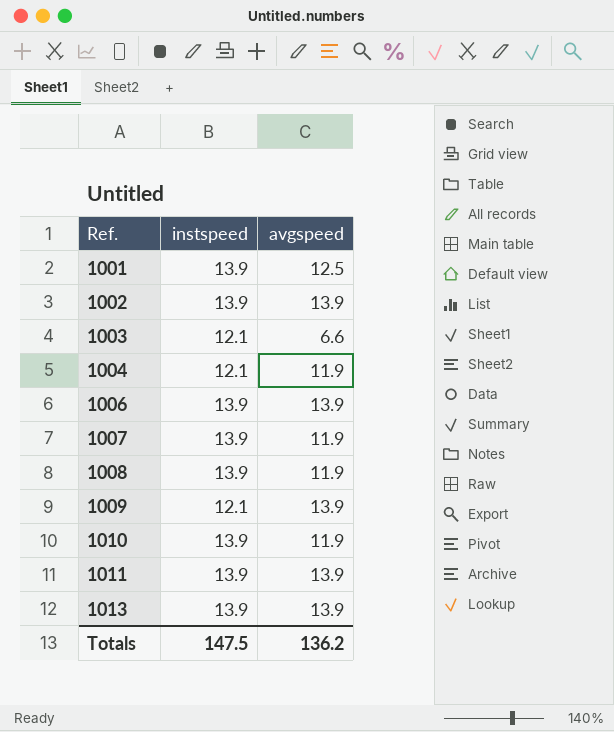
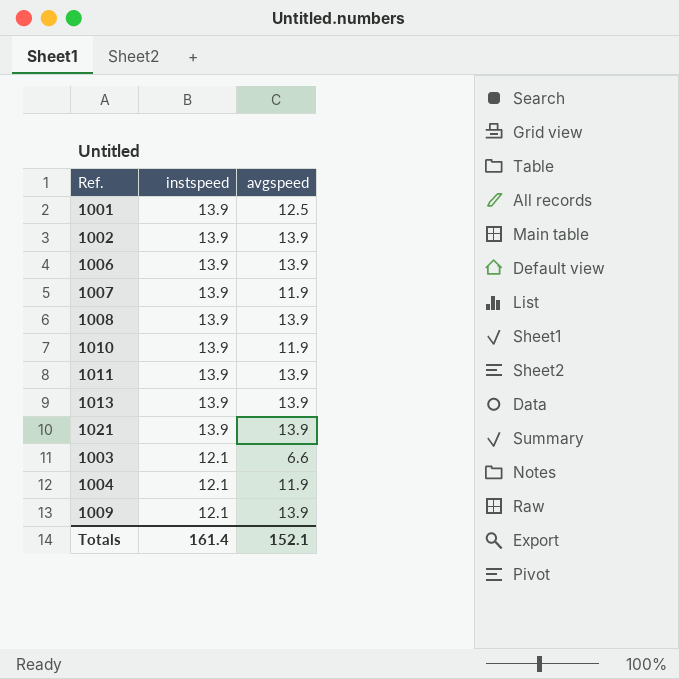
row order: Ref. ascending -> instspeed descending
1008 | avgspeed: 11.9 -> 13.9
row 1021: none -> 13.9 | 13.9
Totals | instspeed: 147.5 -> 161.4
Totals | avgspeed: 136.2 -> 152.1

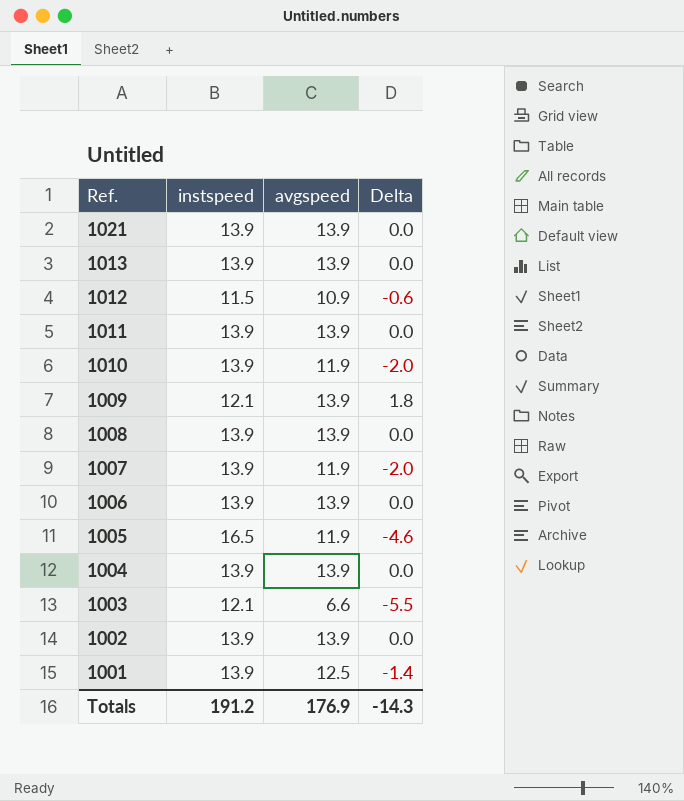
row order: instspeed descending -> Ref. descending
column Delta | formula: none -> [avgspeed] - [instspeed]
row 1012: none -> 11.5 | 10.9 | -0.6
row 1005: none -> 16.5 | 11.9 | -4.6
1004 | instspeed: 12.1 -> 13.9
1004 | avgspeed: 11.9 -> 13.9
Totals | instspeed: 161.4 -> 191.2
Totals | avgspeed: 152.1 -> 176.9

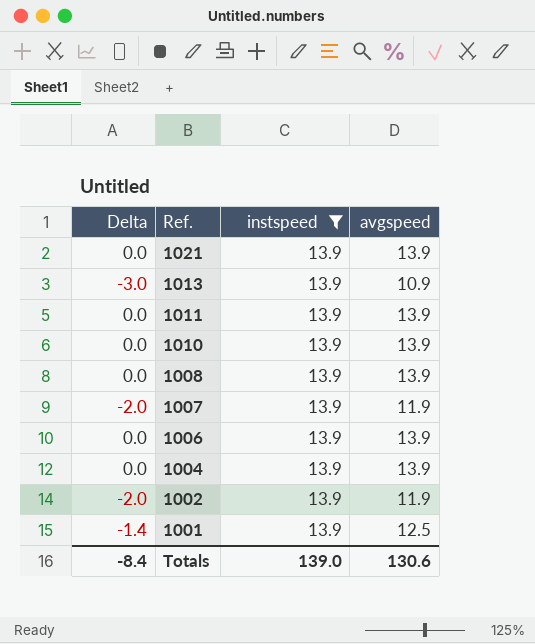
filter: none -> instspeed = 13.9
column Delta | position: 4 -> 1
1013 | Delta: 0.0 -> -3.0
1013 | avgspeed: 13.9 -> 10.9
1010 | Delta: -2.0 -> 0.0
1010 | avgspeed: 11.9 -> 13.9
1002 | Delta: 0.0 -> -2.0
1002 | avgspeed: 13.9 -> 11.9
Totals | Delta: -14.3 -> -8.4
Totals | instspeed: 191.2 -> 139.0
Totals | avgspeed: 176.9 -> 130.6

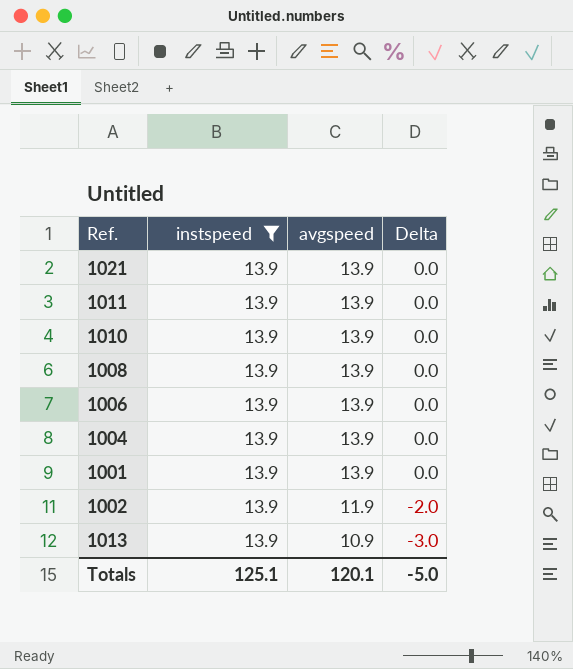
row order: Ref. descending -> avgspeed descending
column Delta | position: 1 -> 4
row 1007: -2.0 | 13.9 | 11.9 -> none
1001 | avgspeed: 12.5 -> 13.9
1001 | Delta: -1.4 -> 0.0
Totals | instspeed: 139.0 -> 125.1
Totals | avgspeed: 130.6 -> 120.1
Totals | Delta: -8.4 -> -5.0

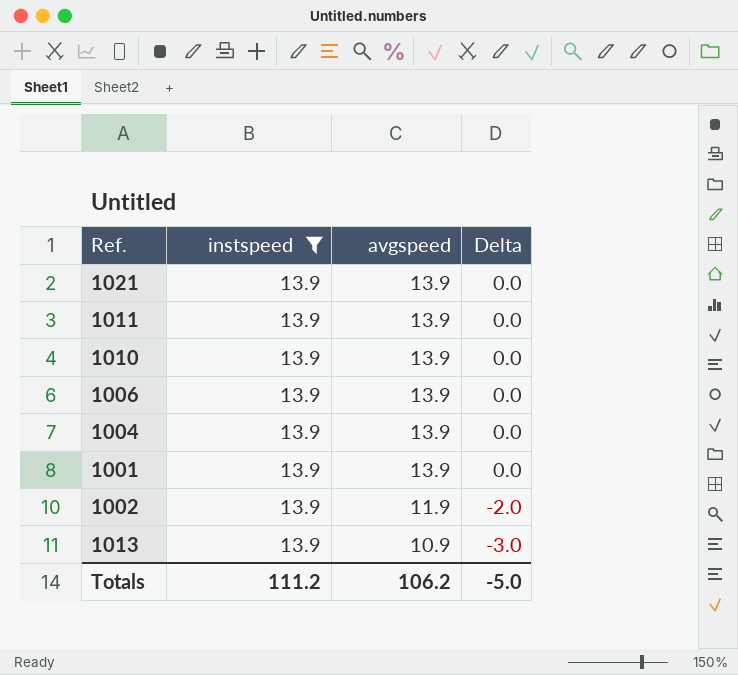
row 1008: 13.9 | 13.9 | 0.0 -> none
Totals | instspeed: 125.1 -> 111.2
Totals | avgspeed: 120.1 -> 106.2

